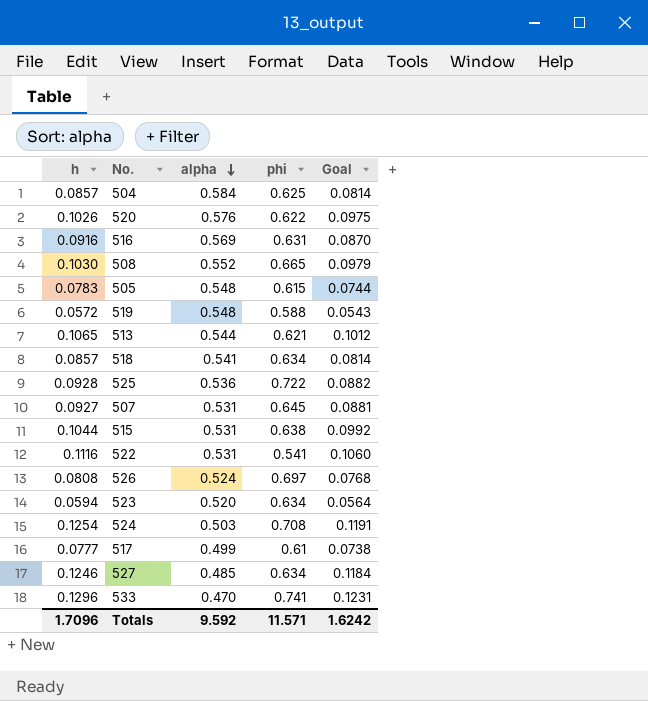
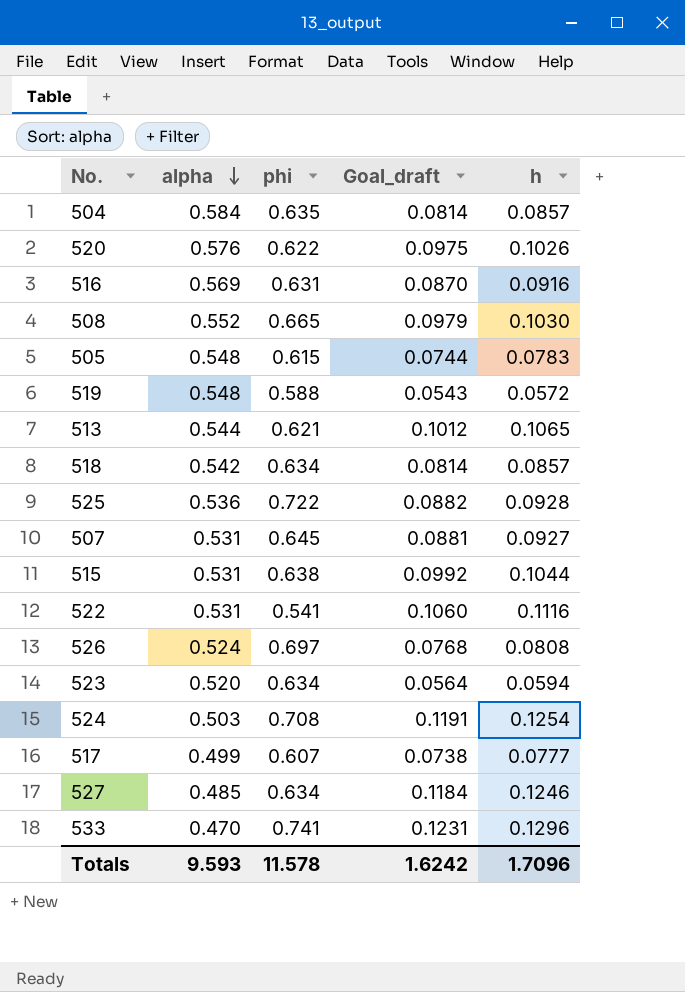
column name: Goal -> Goal_draft
column h | position: 1 -> 5
504 | phi: 0.625 -> 0.635
518 | alpha: 0.541 -> 0.542
517 | phi: 0.61 -> 0.607
Totals | alpha: 9.592 -> 9.593
Totals | phi: 11.571 -> 11.578

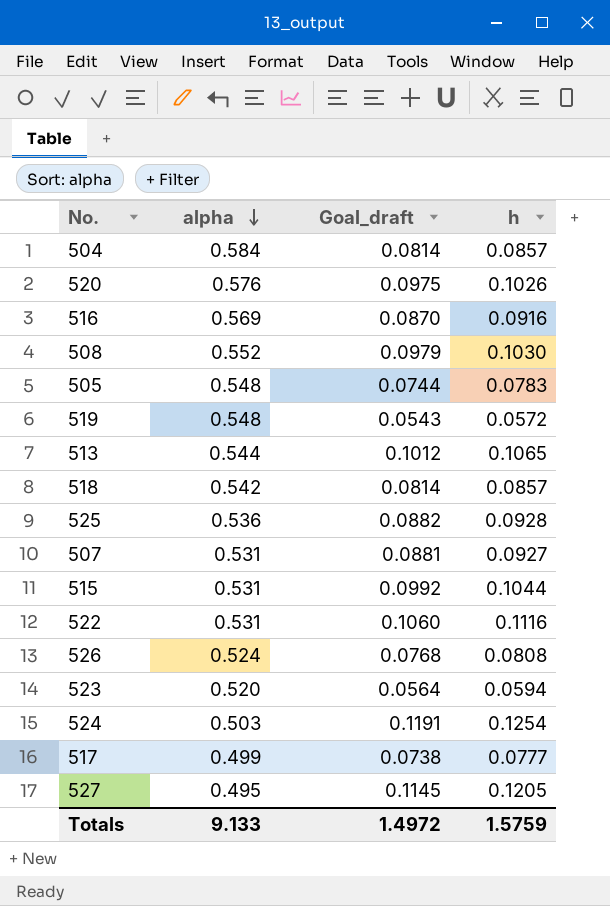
column phi | position: 3 -> none
row 533: 0.470 | 0.741 | 0.1231 | 0.1296 -> none
527 | alpha: 0.485 -> 0.495
527 | Goal_draft: 0.1184 -> 0.1145
527 | h: 0.1246 -> 0.1205
Totals | alpha: 9.593 -> 9.133
Totals | Goal_draft: 1.6242 -> 1.4972
Totals | h: 1.7096 -> 1.5759

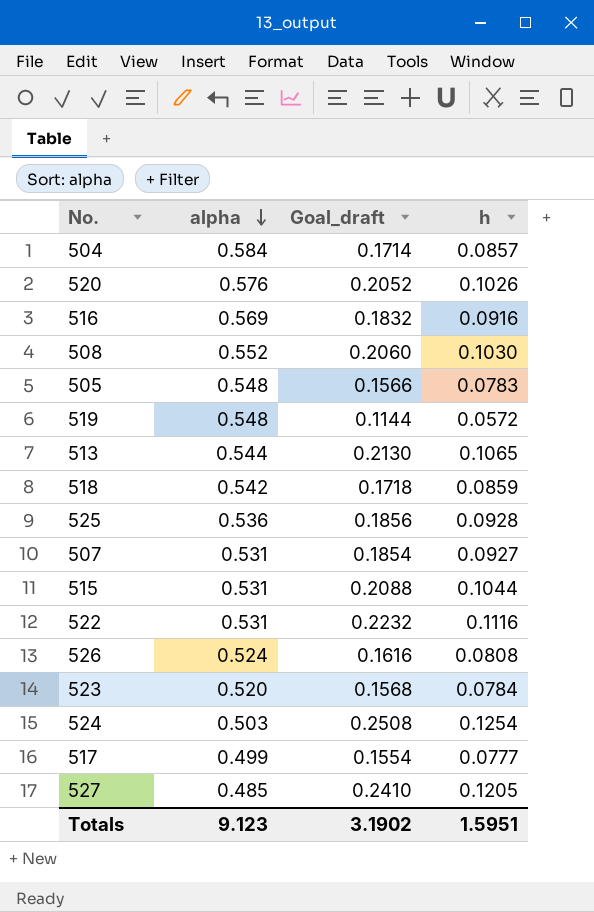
column Goal_draft | formula: [h] * 0.95 -> [h] * 2
518 | h: 0.0857 -> 0.0859
523 | h: 0.0594 -> 0.0784
527 | alpha: 0.495 -> 0.485
Totals | alpha: 9.133 -> 9.123
Totals | Goal_draft: 1.4972 -> 3.1902
Totals | h: 1.5759 -> 1.5951

